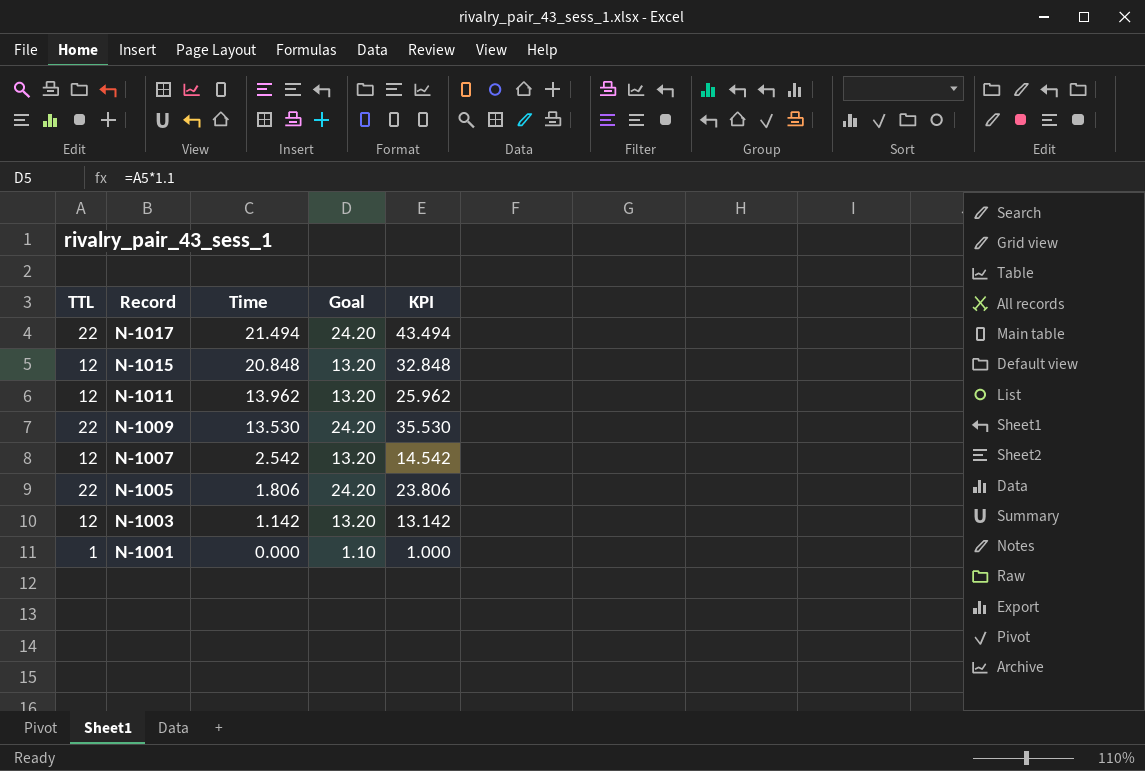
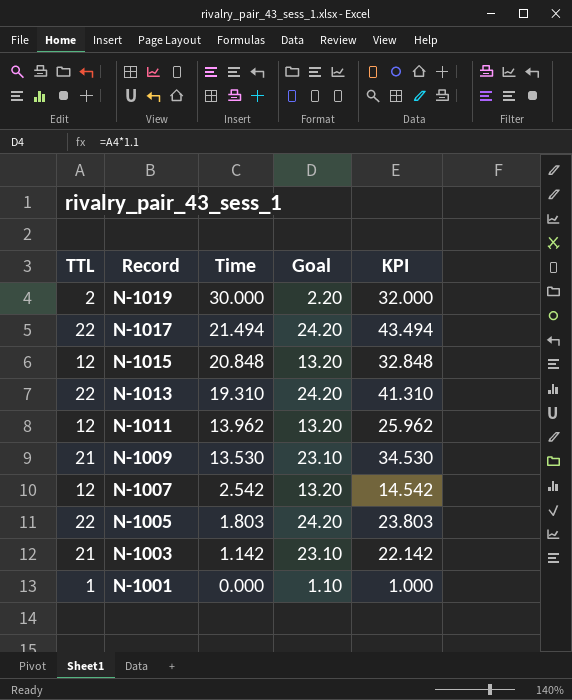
row N-1019: none -> 2 | 30.000 | 2.20 | 32.000
row N-1013: none -> 22 | 19.310 | 24.20 | 41.310
N-1009 | TTL: 22 -> 21
N-1009 | Goal: 24.20 -> 23.10
N-1009 | KPI: 35.530 -> 34.530
N-1005 | Time: 1.806 -> 1.803
N-1005 | KPI: 23.806 -> 23.803
N-1003 | TTL: 12 -> 21
N-1003 | Goal: 13.20 -> 23.10
N-1003 | KPI: 13.142 -> 22.142

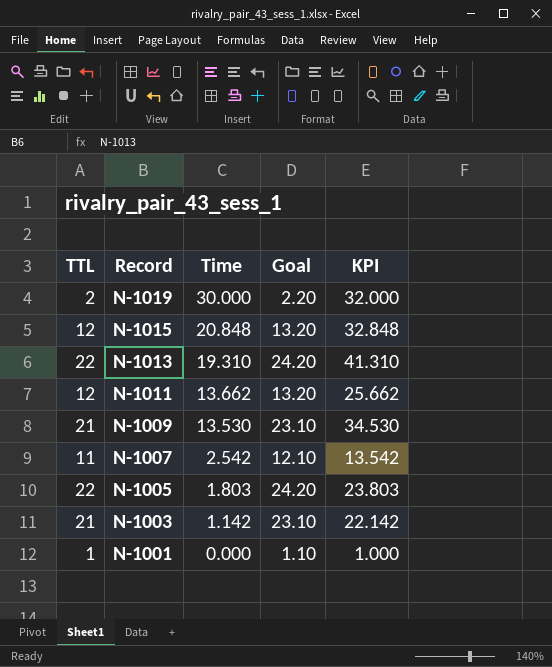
row N-1017: 22 | 21.494 | 24.20 | 43.494 -> none
N-1011 | Time: 13.962 -> 13.662
N-1011 | KPI: 25.962 -> 25.662
N-1007 | TTL: 12 -> 11
N-1007 | Goal: 13.20 -> 12.10
N-1007 | KPI: 14.542 -> 13.542

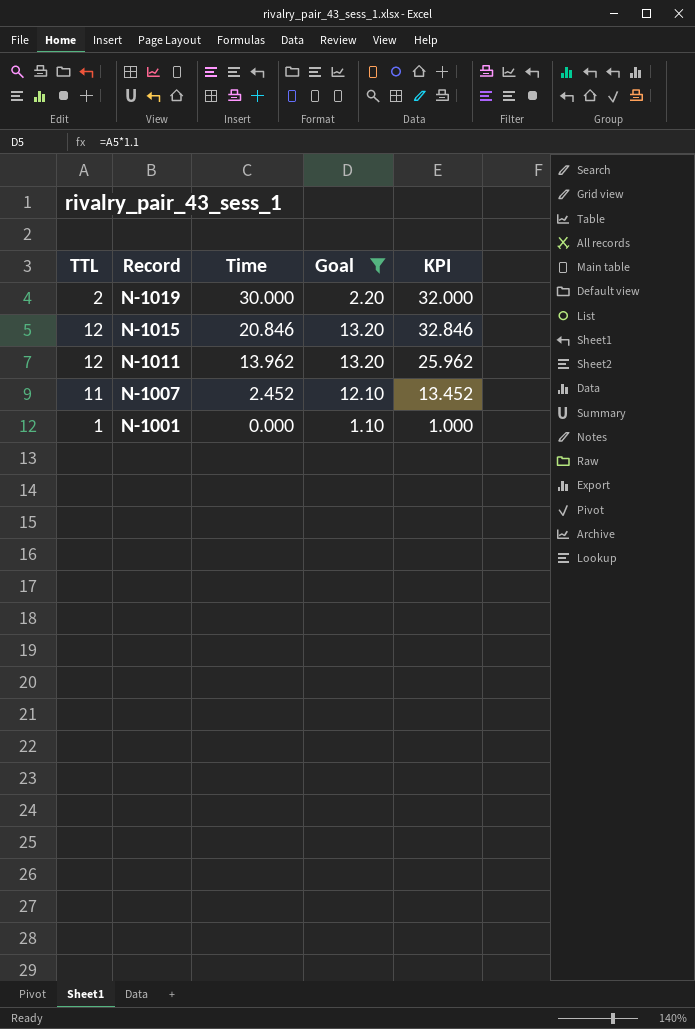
filter: none -> Goal <= 13.20
N-1015 | Time: 20.848 -> 20.846
N-1015 | KPI: 32.848 -> 32.846
N-1011 | Time: 13.662 -> 13.962
N-1011 | KPI: 25.662 -> 25.962
N-1007 | Time: 2.542 -> 2.452
N-1007 | KPI: 13.542 -> 13.452

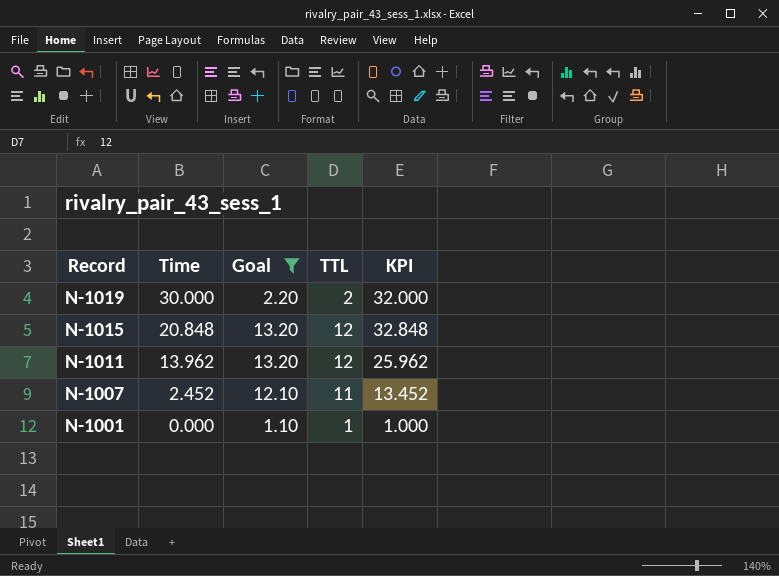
column TTL | position: 1 -> 4
N-1015 | Time: 20.846 -> 20.848
N-1015 | KPI: 32.846 -> 32.848

